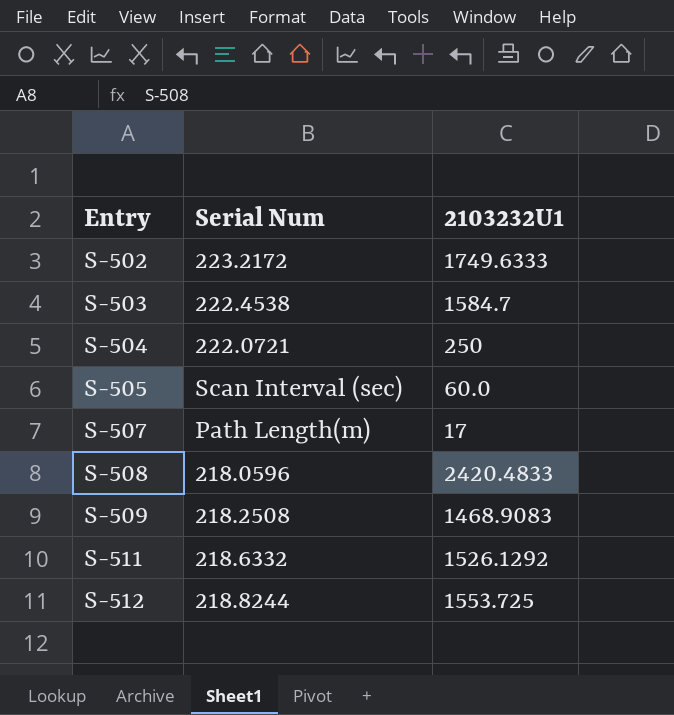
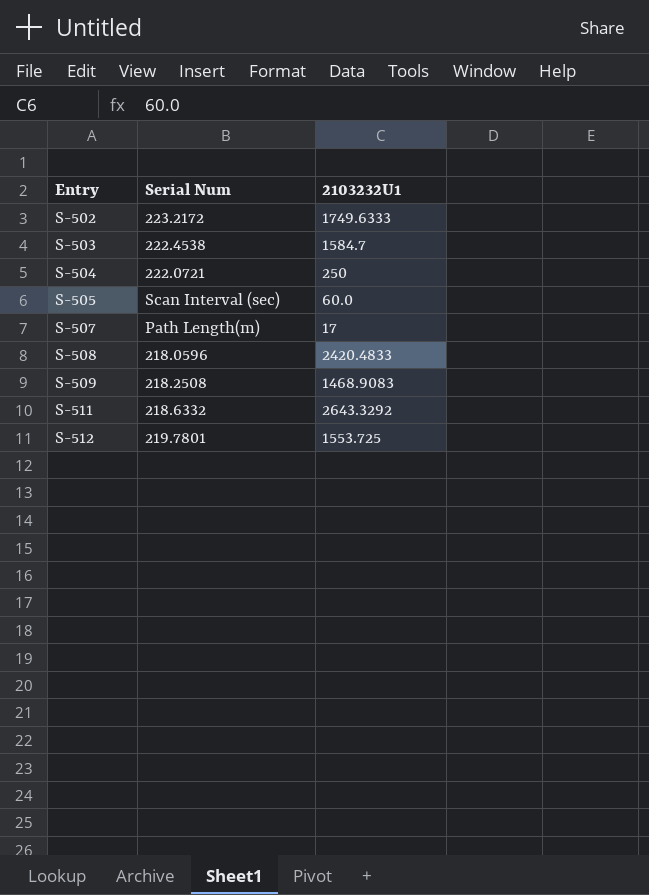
S-511 | 2103232U1: 1526.1292 -> 2643.3292
S-512 | Serial Num: 218.8244 -> 219.7801

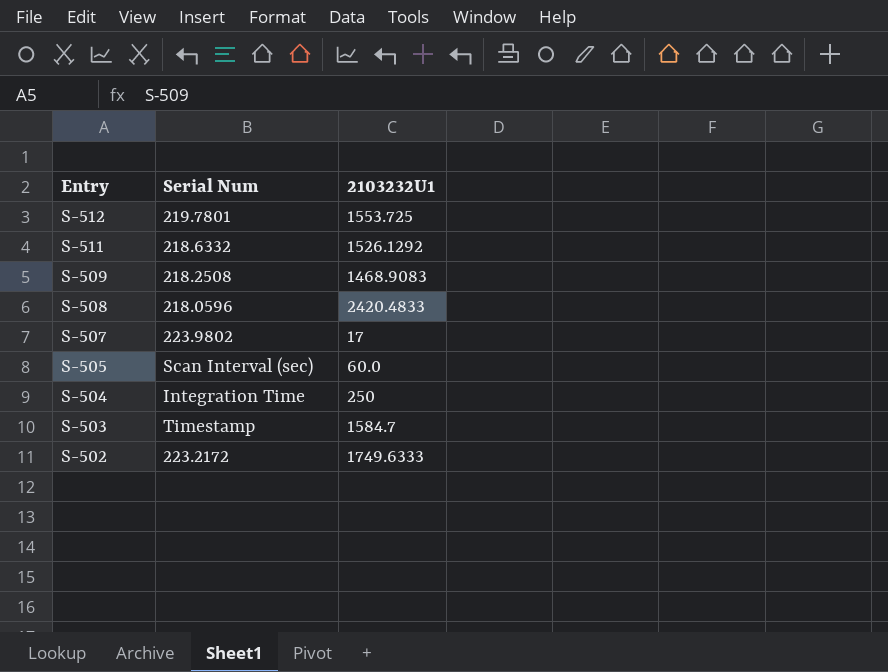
row order: Entry ascending -> Entry descending
S-511 | 2103232U1: 2643.3292 -> 1526.1292
S-507 | Serial Num: Path Length(m) -> 223.9802
S-504 | Serial Num: 222.0721 -> Integration Time
S-503 | Serial Num: 222.4538 -> Timestamp

